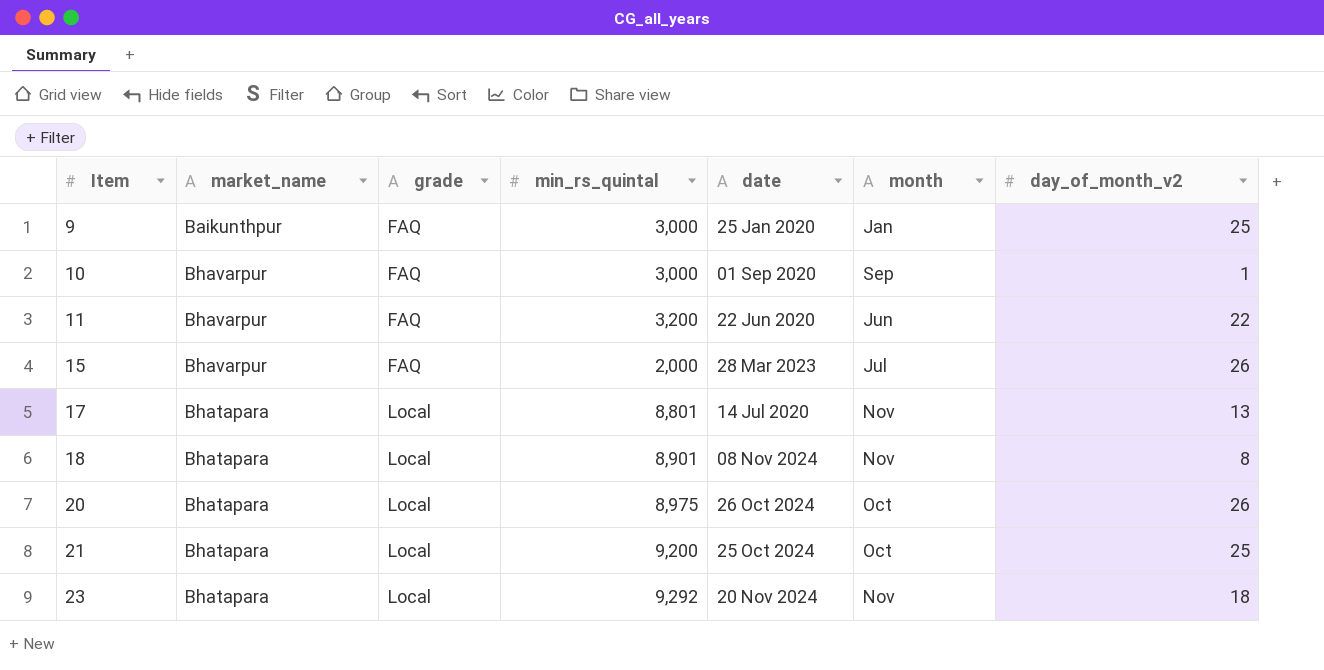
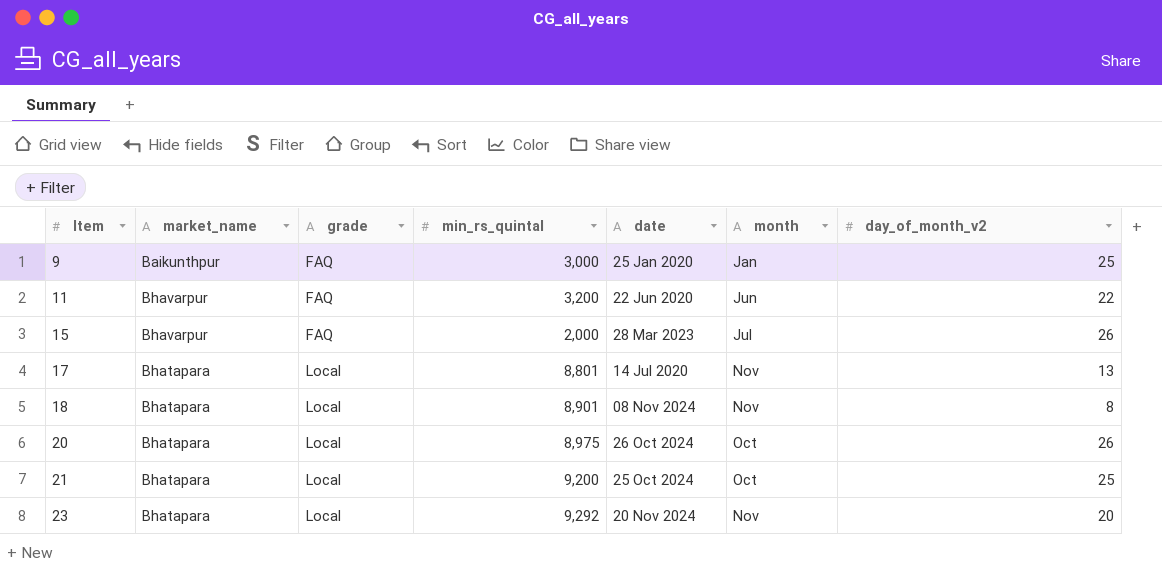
row 10: Bhavarpur | FAQ | 3,000 | 01 Sep 2020 | Sep | 1 -> none
23 | day_of_month_v2: 18 -> 20

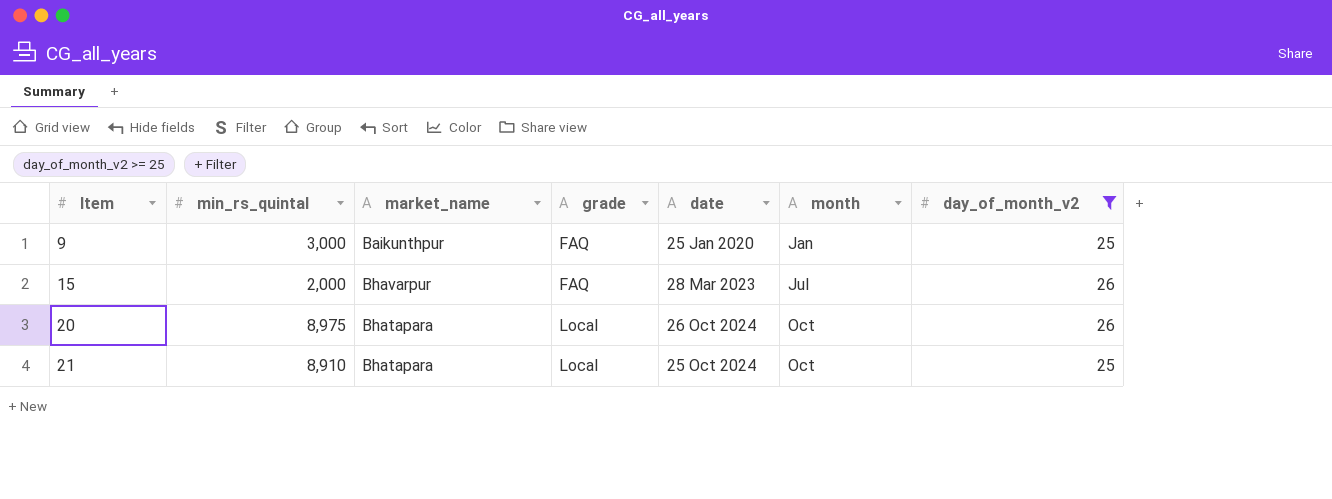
filter: none -> day_of_month_v2 >= 25
column min_rs_quintal | position: 4 -> 2
21 | min_rs_quintal: 9,200 -> 8,910

